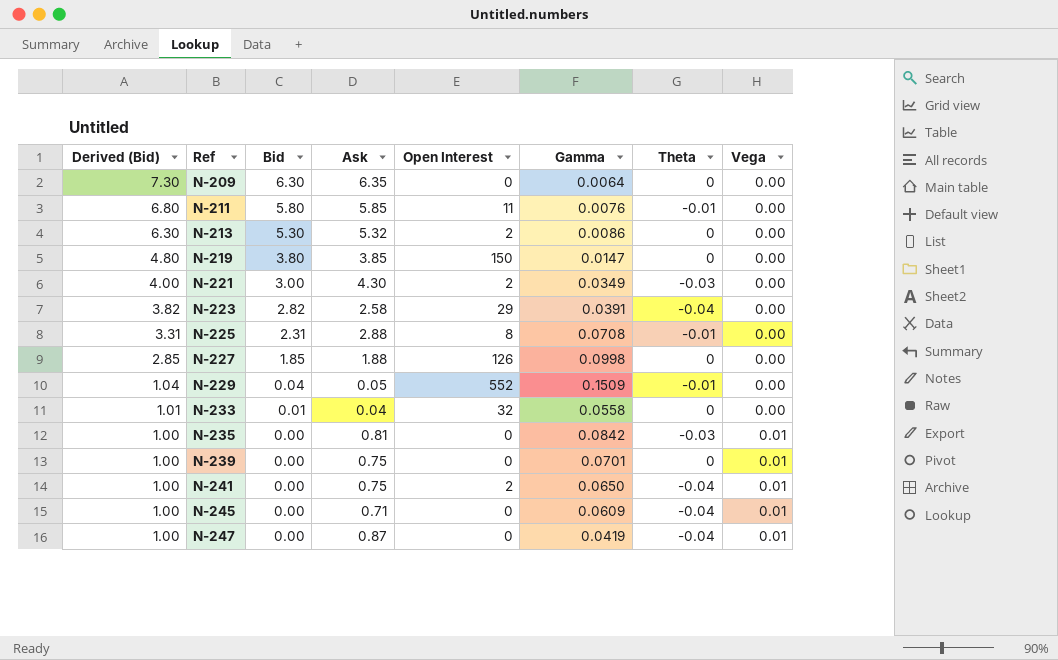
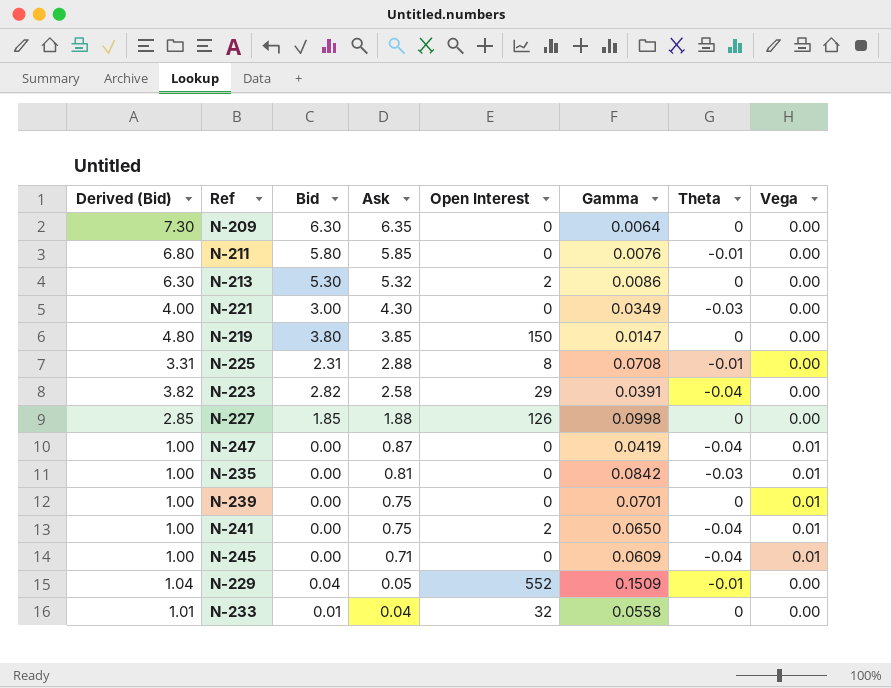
row order: Derived (Bid) descending -> Ask descending
N-211 | Open Interest: 11 -> 0
N-221 | Open Interest: 2 -> 0

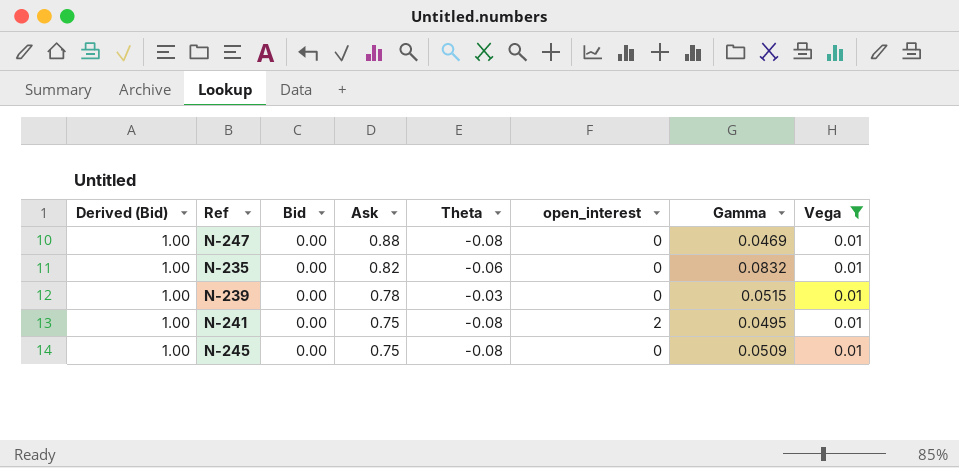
filter: none -> Vega = 0.01
column Theta | position: 7 -> 5
column name: Open Interest -> open_interest
N-247 | Ask: 0.87 -> 0.88
N-247 | Theta: -0.04 -> -0.08
N-247 | Gamma: 0.0419 -> 0.0469
N-235 | Ask: 0.81 -> 0.82
N-235 | Theta: -0.03 -> -0.06
N-235 | Gamma: 0.0842 -> 0.0832
N-239 | Ask: 0.75 -> 0.78
N-239 | Theta: 0 -> -0.03
N-239 | Gamma: 0.0701 -> 0.0515
N-241 | Theta: -0.04 -> -0.08
N-241 | Gamma: 0.0650 -> 0.0495
N-245 | Ask: 0.71 -> 0.75
N-245 | Theta: -0.04 -> -0.08
N-245 | Gamma: 0.0609 -> 0.0509

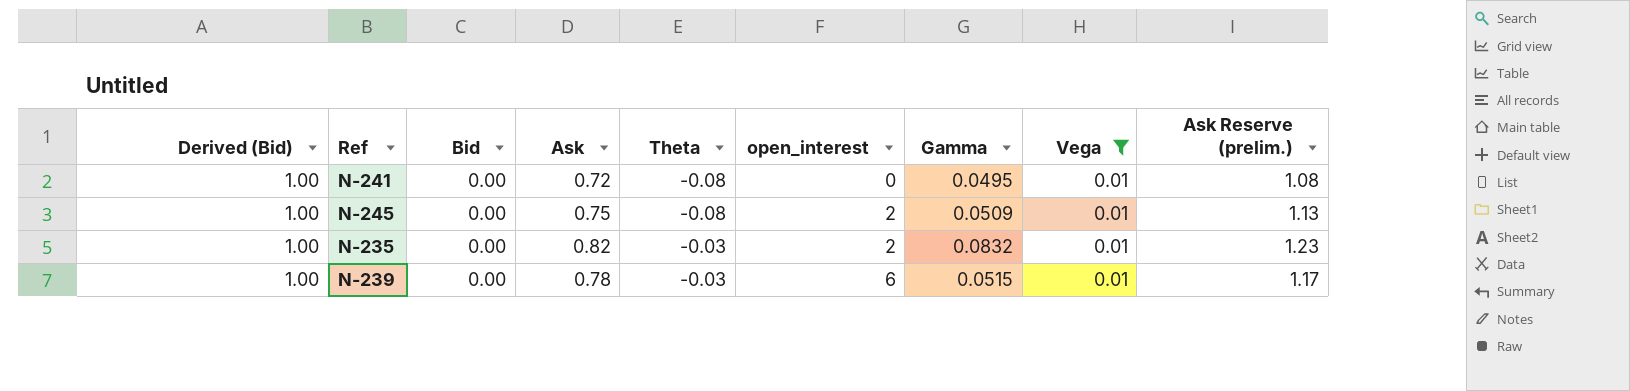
row order: Ask descending -> Theta ascending
column Ask Reserve (prelim.) | formula: none -> [Ask] * 1.5
row N-247: 1.00 | 0.00 | 0.88 | -0.08 | 0 | 0.0469 | 0.01 -> none
N-241 | Ask: 0.75 -> 0.72
N-241 | open_interest: 2 -> 0
N-245 | open_interest: 0 -> 2
N-235 | Theta: -0.06 -> -0.03
N-235 | open_interest: 0 -> 2
N-239 | open_interest: 0 -> 6

